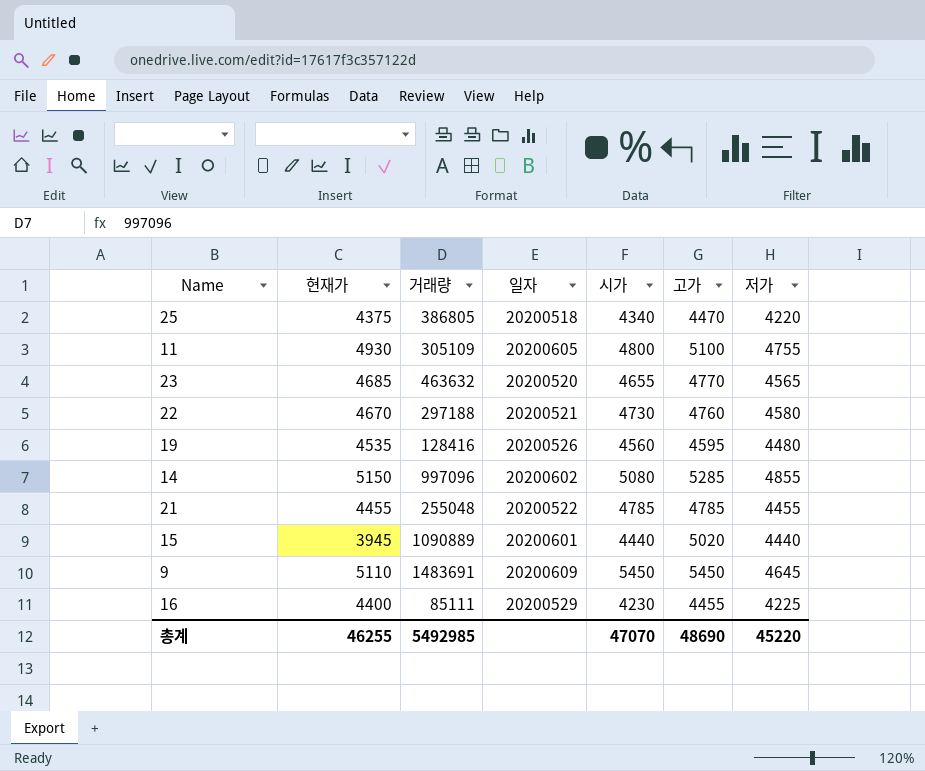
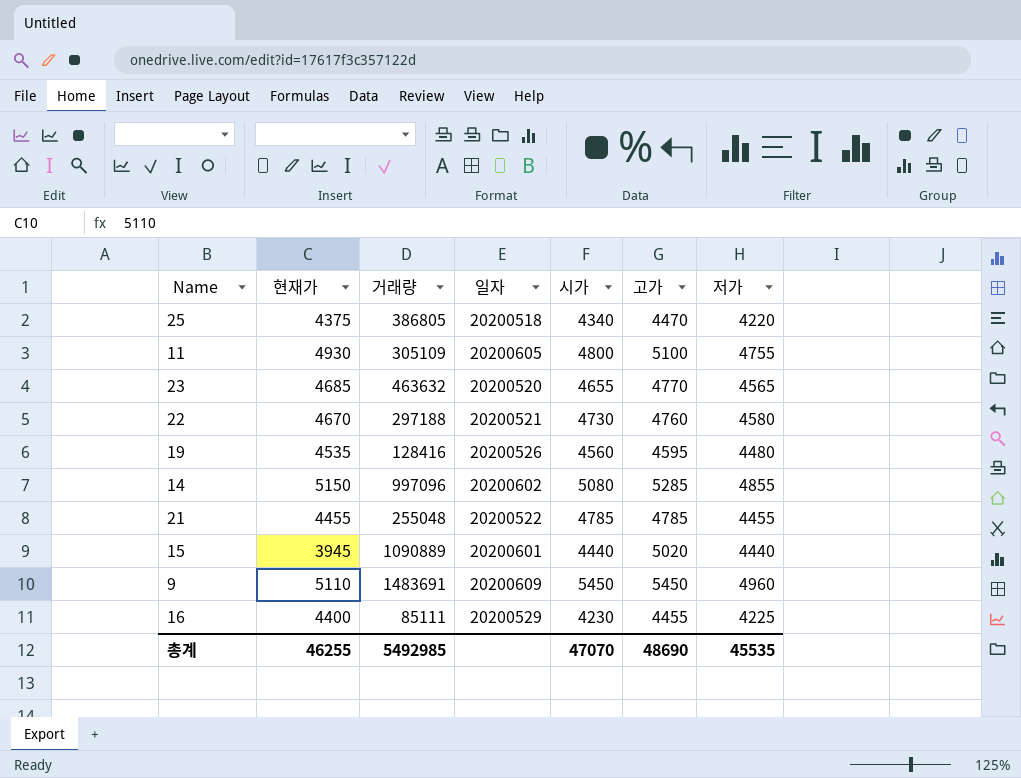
9 | 저가: 4645 -> 4960
총계 | 저가: 45220 -> 45535

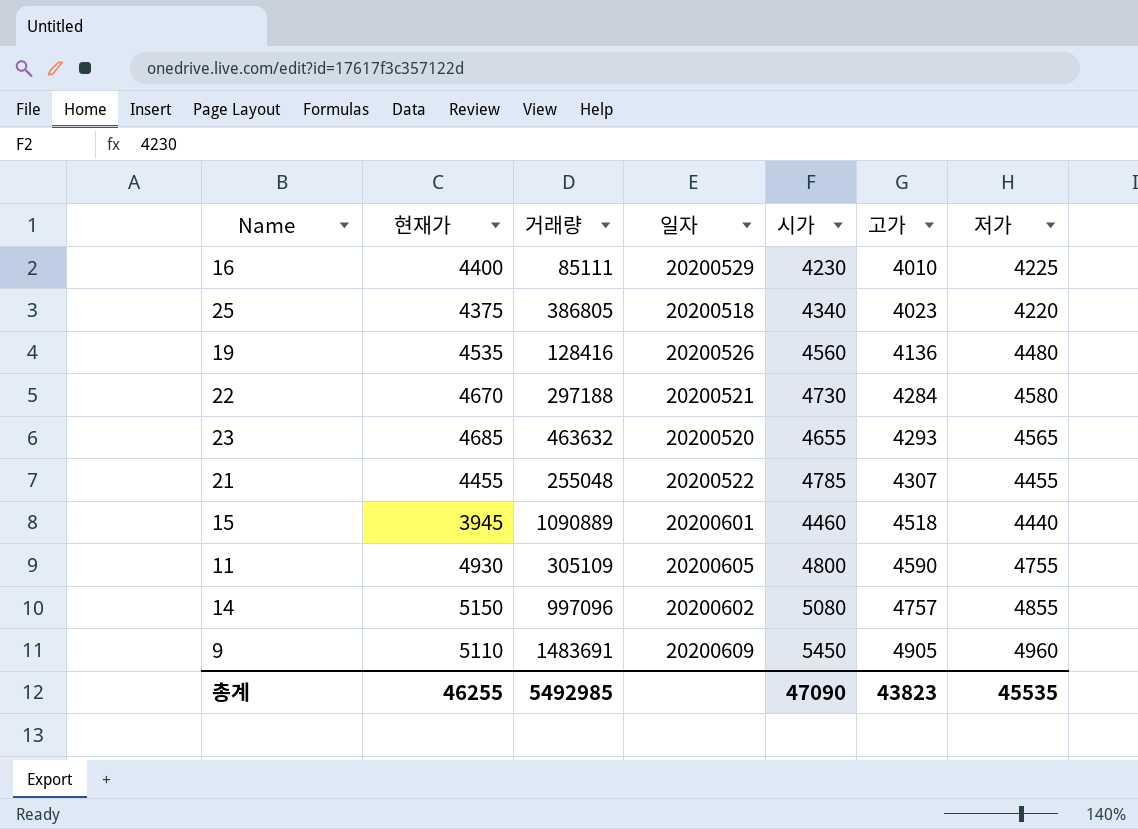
row order: none -> 고가 ascending
16 | 고가: 4455 -> 4010
25 | 고가: 4470 -> 4023
19 | 고가: 4595 -> 4136
22 | 고가: 4760 -> 4284
23 | 고가: 4770 -> 4293
21 | 고가: 4785 -> 4307
15 | 시가: 4440 -> 4460
15 | 고가: 5020 -> 4518
11 | 고가: 5100 -> 4590
14 | 고가: 5285 -> 4757
9 | 고가: 5450 -> 4905
총계 | 시가: 47070 -> 47090
총계 | 고가: 48690 -> 43823

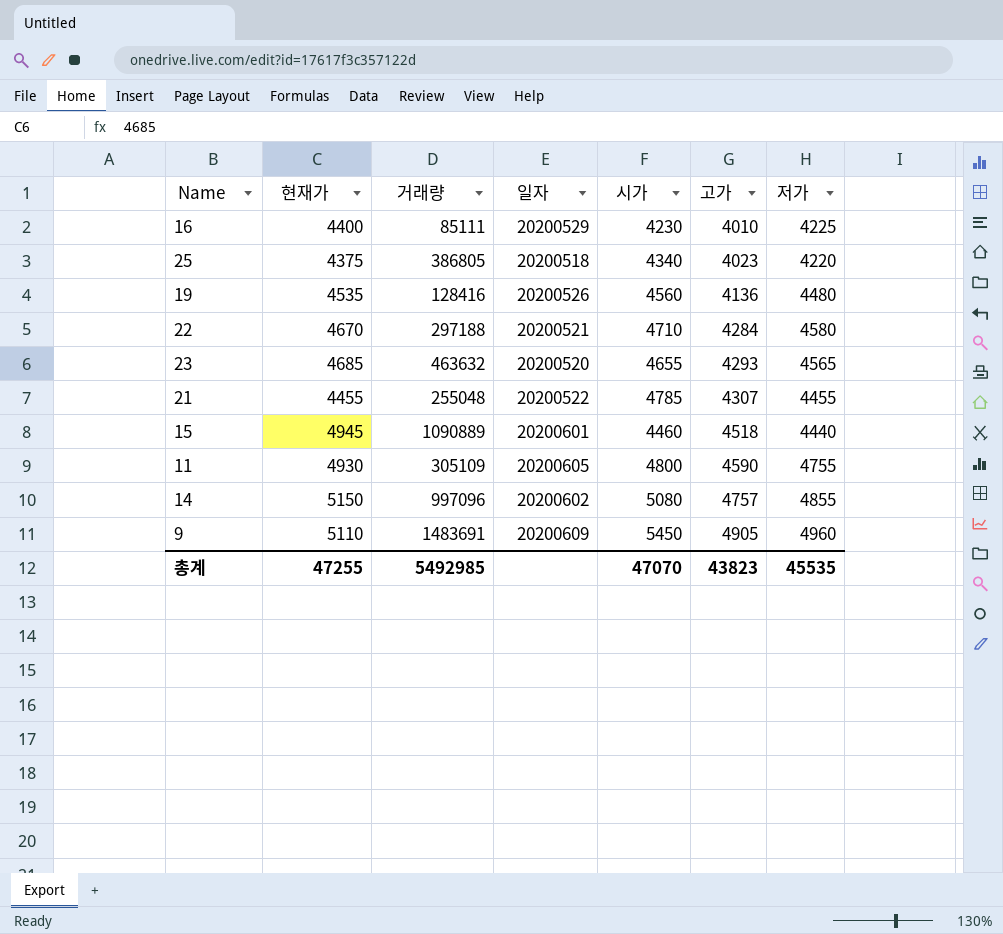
22 | 시가: 4730 -> 4710
15 | 현재가: 3945 -> 4945
총계 | 현재가: 46255 -> 47255
총계 | 시가: 47090 -> 47070

